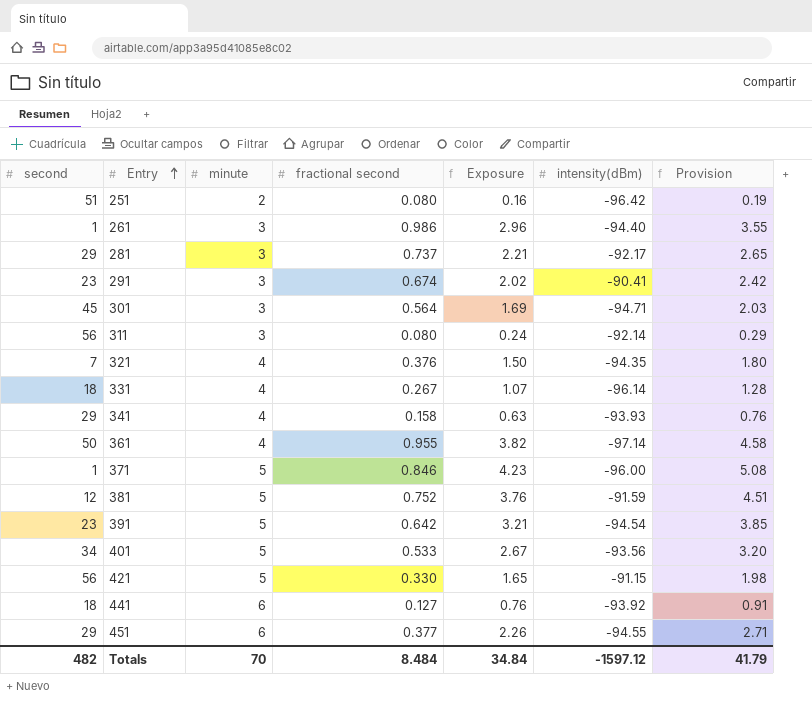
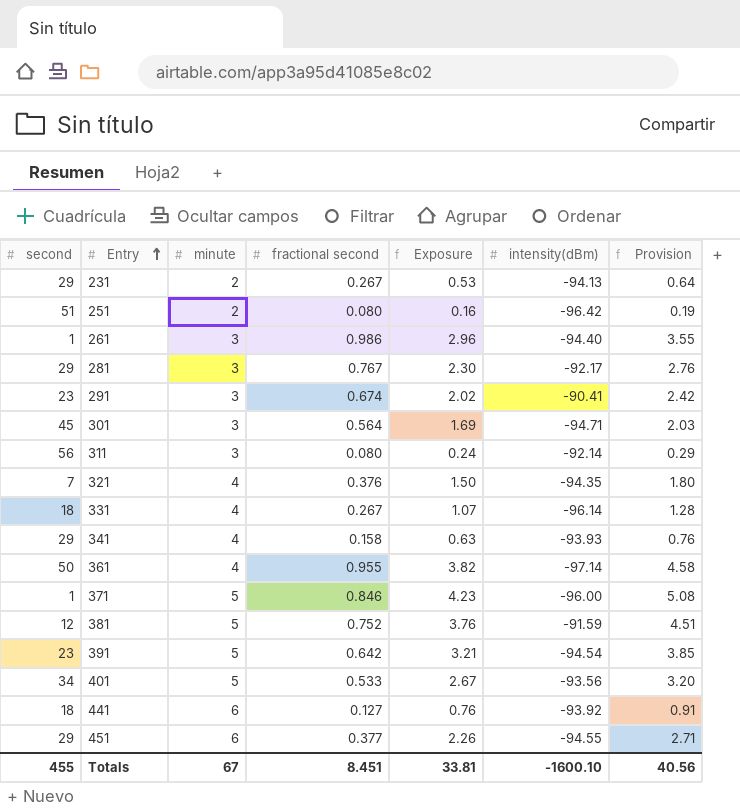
row 421: 56 | 5 | 0.330 | 1.65 | -91.15 | 1.98 -> none
row 231: none -> 29 | 2 | 0.267 | 0.53 | -94.13 | 0.64
281 | fractional second: 0.737 -> 0.767
281 | Exposure: 2.21 -> 2.30
281 | Provision: 2.65 -> 2.76
Totals | second: 482 -> 455
Totals | minute: 70 -> 67
Totals | fractional second: 8.484 -> 8.451
Totals | Exposure: 34.84 -> 33.81
Totals | intensity(dBm): -1597.12 -> -1600.10
Totals | Provision: 41.79 -> 40.56

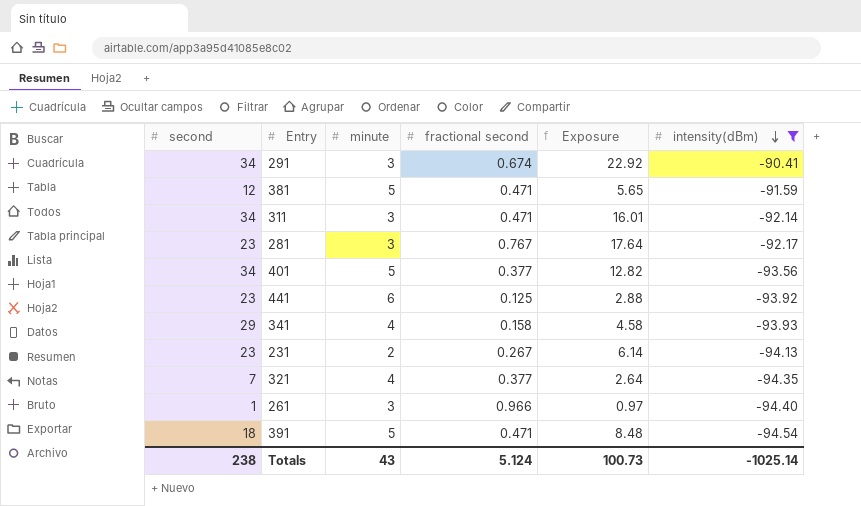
filter: none -> intensity(dBm) >= -94.54
row order: Entry ascending -> intensity(dBm) descending
column Provision | formula: [Exposure] * 1.2 -> none
column Exposure | formula: [minute] * [fractional second] -> [second] * [fractional second]
291 | second: 23 -> 34
381 | fractional second: 0.752 -> 0.471
311 | second: 56 -> 34
311 | fractional second: 0.080 -> 0.471
281 | second: 29 -> 23
401 | fractional second: 0.533 -> 0.377
441 | second: 18 -> 23
441 | fractional second: 0.127 -> 0.125
231 | second: 29 -> 23
321 | fractional second: 0.376 -> 0.377
261 | fractional second: 0.986 -> 0.966
391 | second: 23 -> 18
391 | fractional second: 0.642 -> 0.471
Totals | second: 455 -> 238
Totals | minute: 67 -> 43
Totals | fractional second: 8.451 -> 5.124
Totals | Exposure: 33.81 -> 100.73
Totals | intensity(dBm): -1600.10 -> -1025.14

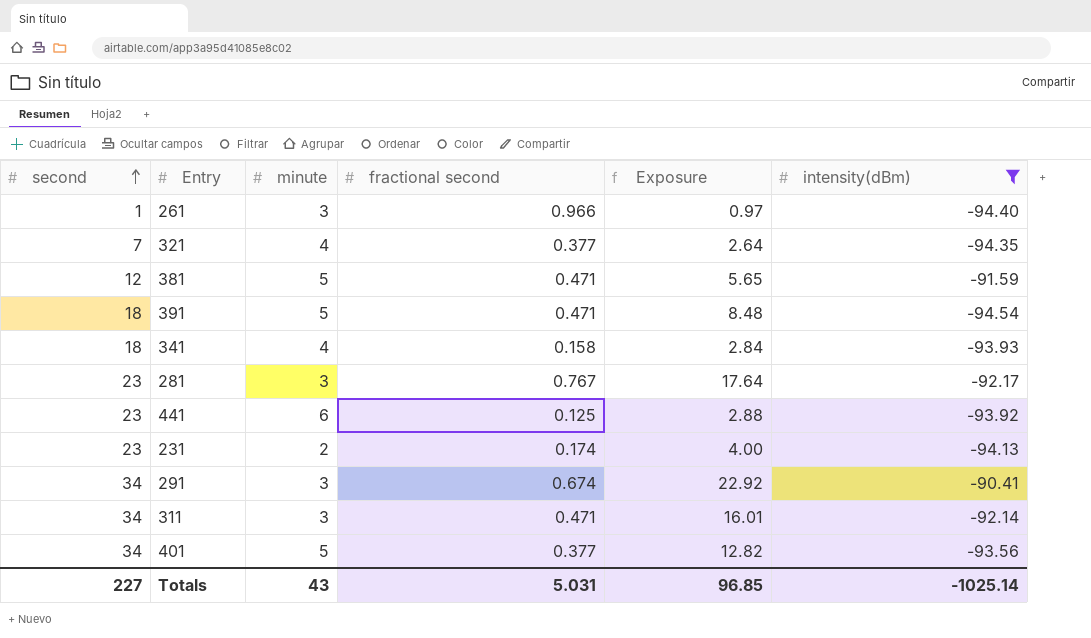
row order: intensity(dBm) descending -> second ascending
341 | second: 29 -> 18
341 | Exposure: 4.58 -> 2.84
231 | fractional second: 0.267 -> 0.174
231 | Exposure: 6.14 -> 4.00
Totals | second: 238 -> 227
Totals | fractional second: 5.124 -> 5.031
Totals | Exposure: 100.73 -> 96.85

